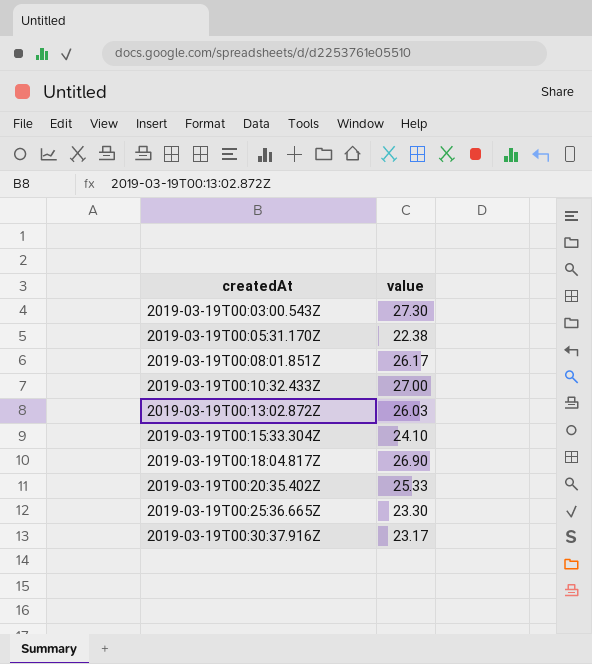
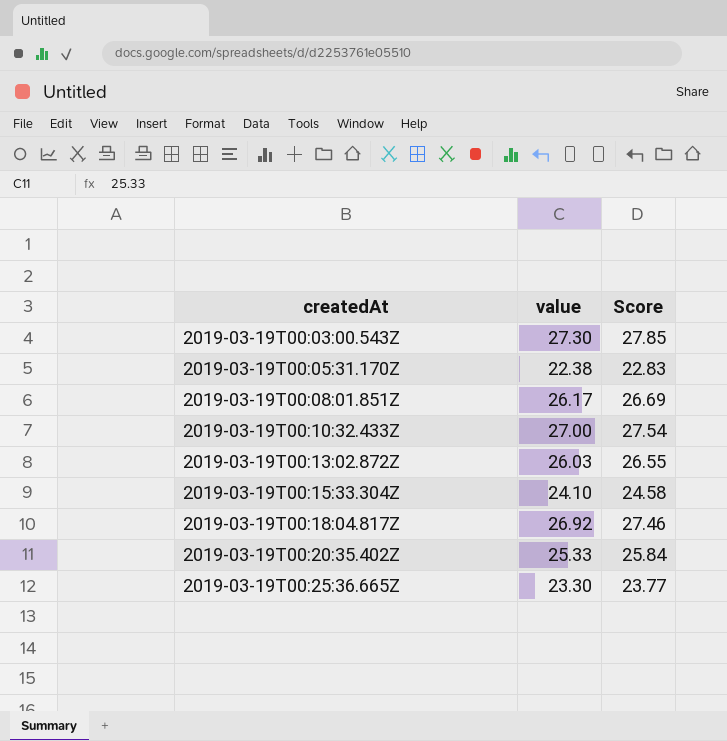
column Score | formula: none -> [value] * 1.02
row 2019-03-19T00:30:37.916Z: 23.17 -> none
2019-03-19T00:18:04.817Z | value: 26.90 -> 26.92

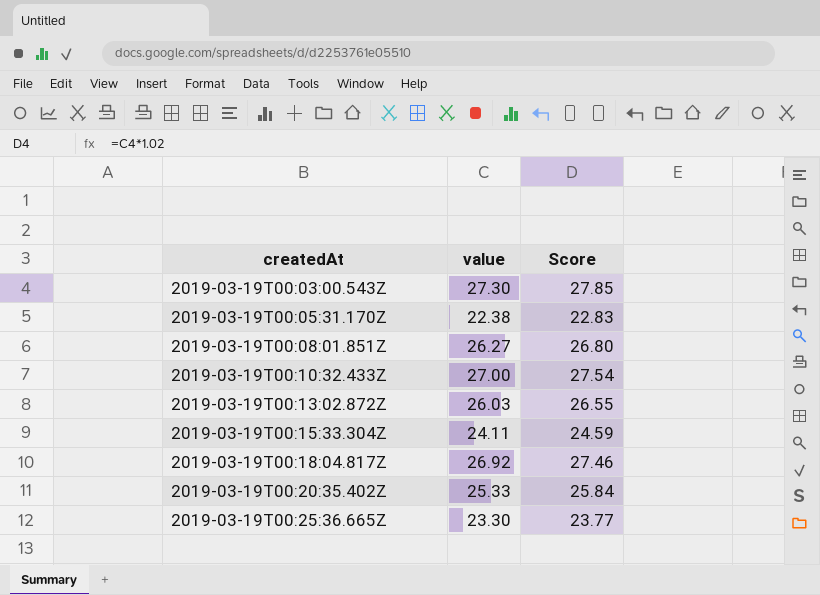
2019-03-19T00:08:01.851Z | value: 26.17 -> 26.27
2019-03-19T00:08:01.851Z | Score: 26.69 -> 26.80
2019-03-19T00:15:33.304Z | value: 24.10 -> 24.11
2019-03-19T00:15:33.304Z | Score: 24.58 -> 24.59

